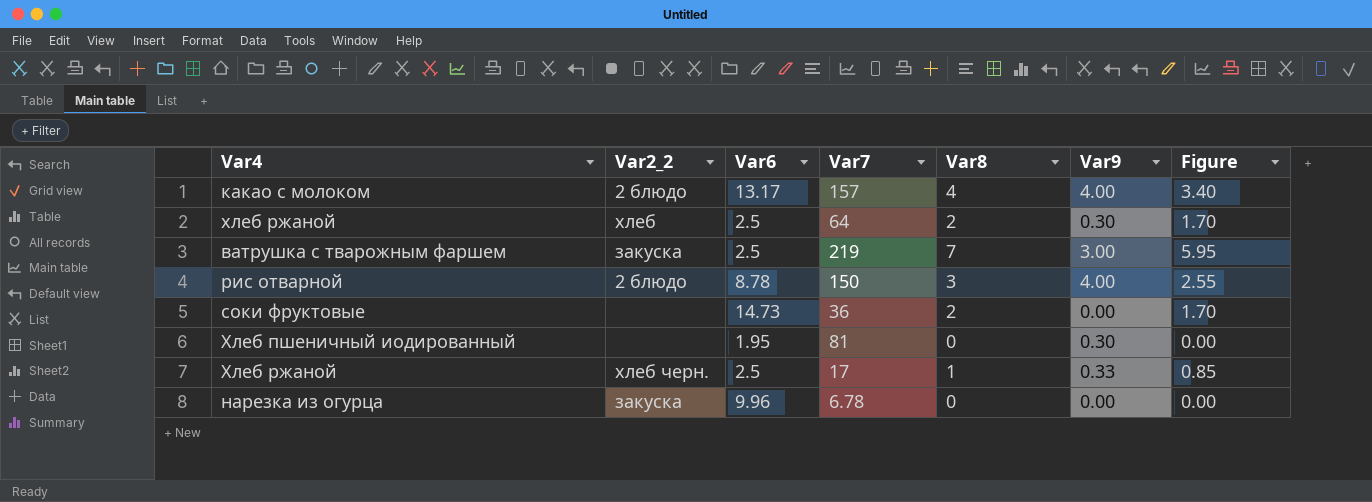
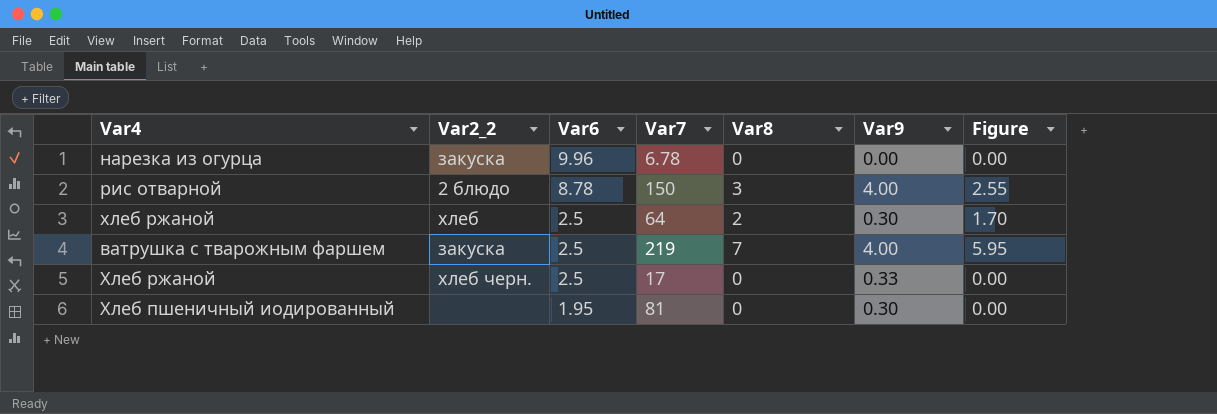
row order: none -> Var6 descending
row какао с молоком: 2 блюдо | 13.17 | 157 | 4 | 4.00 | 3.40 -> none
row соки фруктовые: none | 14.73 | 36 | 2 | 0.00 | 1.70 -> none
ватрушка с тварожным фаршем | Var9: 3.00 -> 4.00
Хлеб ржаной | Var8: 1 -> 0
Хлеб ржаной | Figure: 0.85 -> 0.00

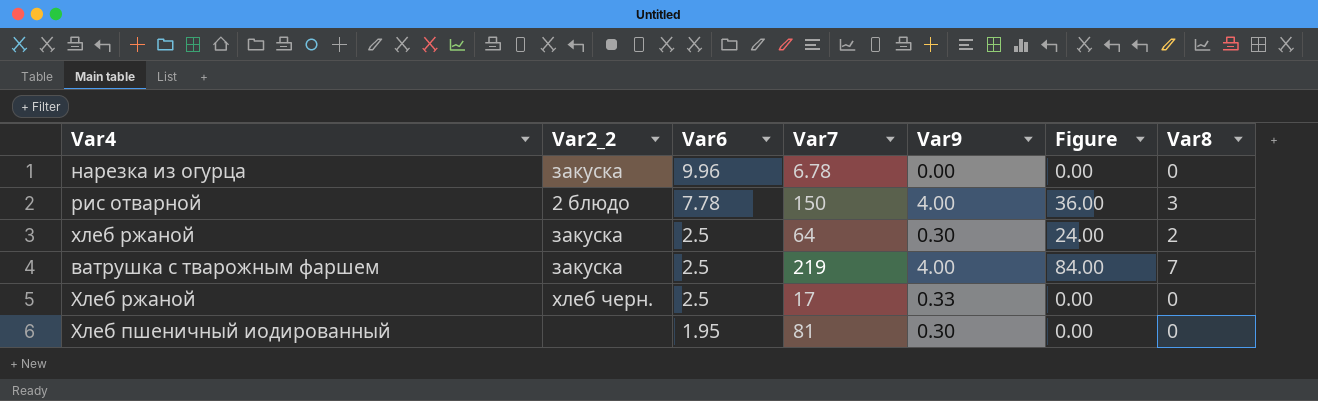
column Figure | formula: [Var8] * 0.85 -> [Var8] * 12
column Var8 | position: 5 -> 7
рис отварной | Var6: 8.78 -> 7.78
хлеб ржаной | Var2_2: хлеб -> закуска

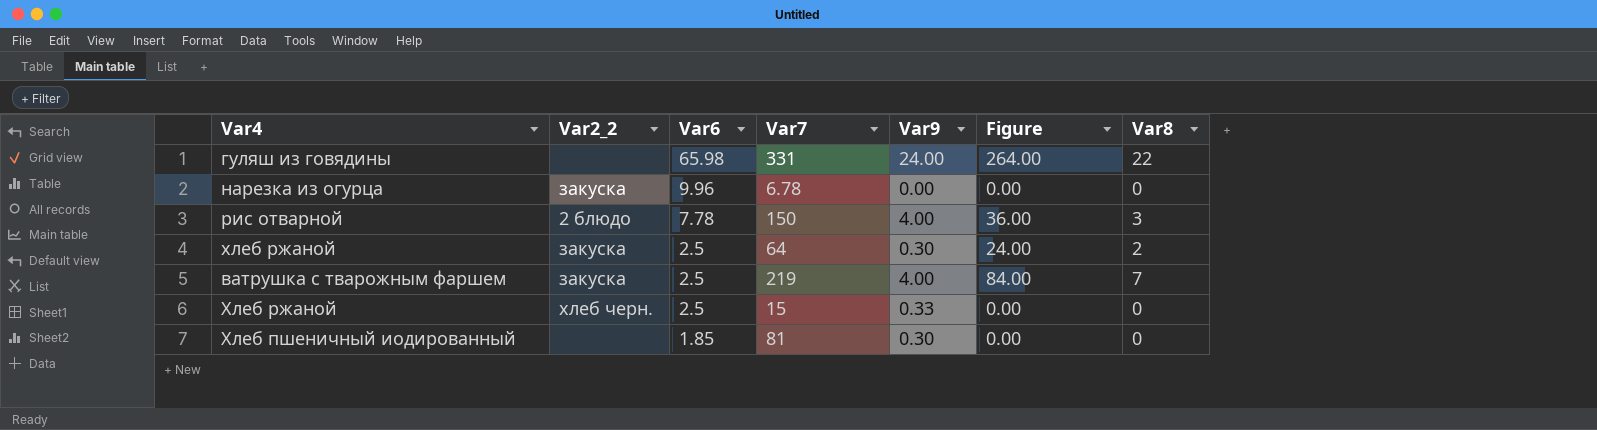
row гуляш из говядины: none -> none | 65.98 | 331 | 24.00 | 264.00 | 22
Хлеб ржаной | Var7: 17 -> 15
Хлеб пшеничный иодированный | Var6: 1.95 -> 1.85

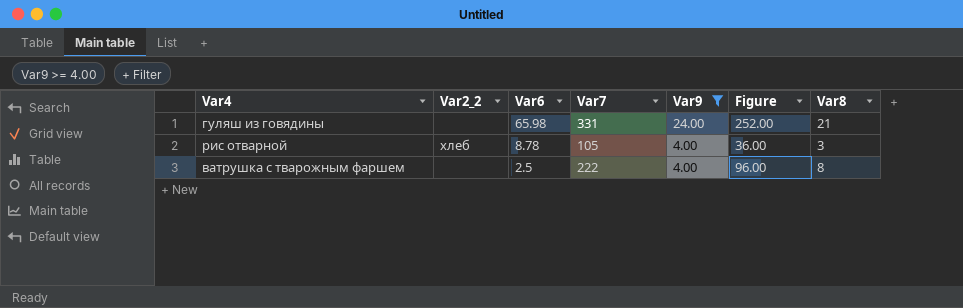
filter: none -> Var9 >= 4.00
гуляш из говядины | Figure: 264.00 -> 252.00
гуляш из говядины | Var8: 22 -> 21
рис отварной | Var2_2: 2 блюдо -> хлеб
рис отварной | Var6: 7.78 -> 8.78
рис отварной | Var7: 150 -> 105
ватрушка с тварожным фаршем | Var2_2: закуска -> none
ватрушка с тварожным фаршем | Var7: 219 -> 222
ватрушка с тварожным фаршем | Figure: 84.00 -> 96.00
ватрушка с тварожным фаршем | Var8: 7 -> 8

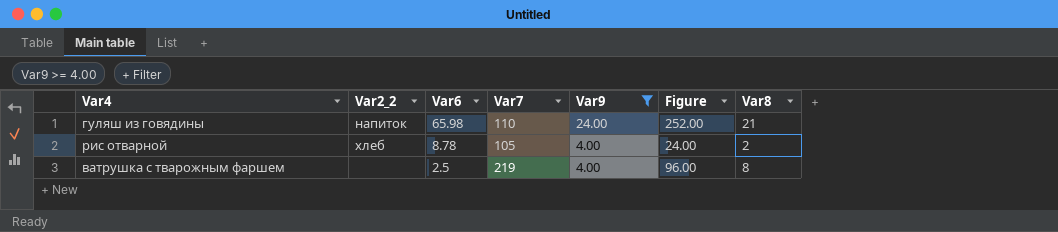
гуляш из говядины | Var2_2: none -> напиток
гуляш из говядины | Var7: 331 -> 110
рис отварной | Figure: 36.00 -> 24.00
рис отварной | Var8: 3 -> 2
ватрушка с тварожным фаршем | Var7: 222 -> 219

